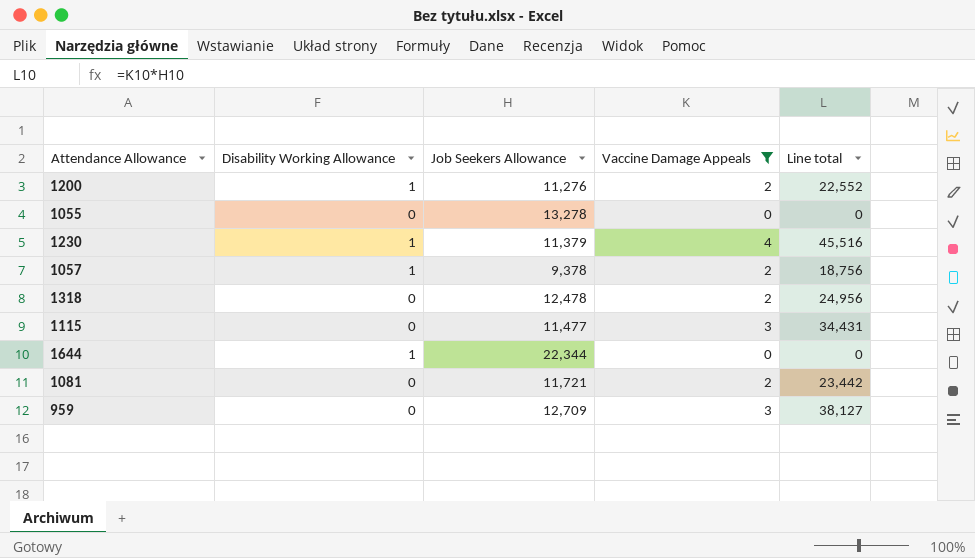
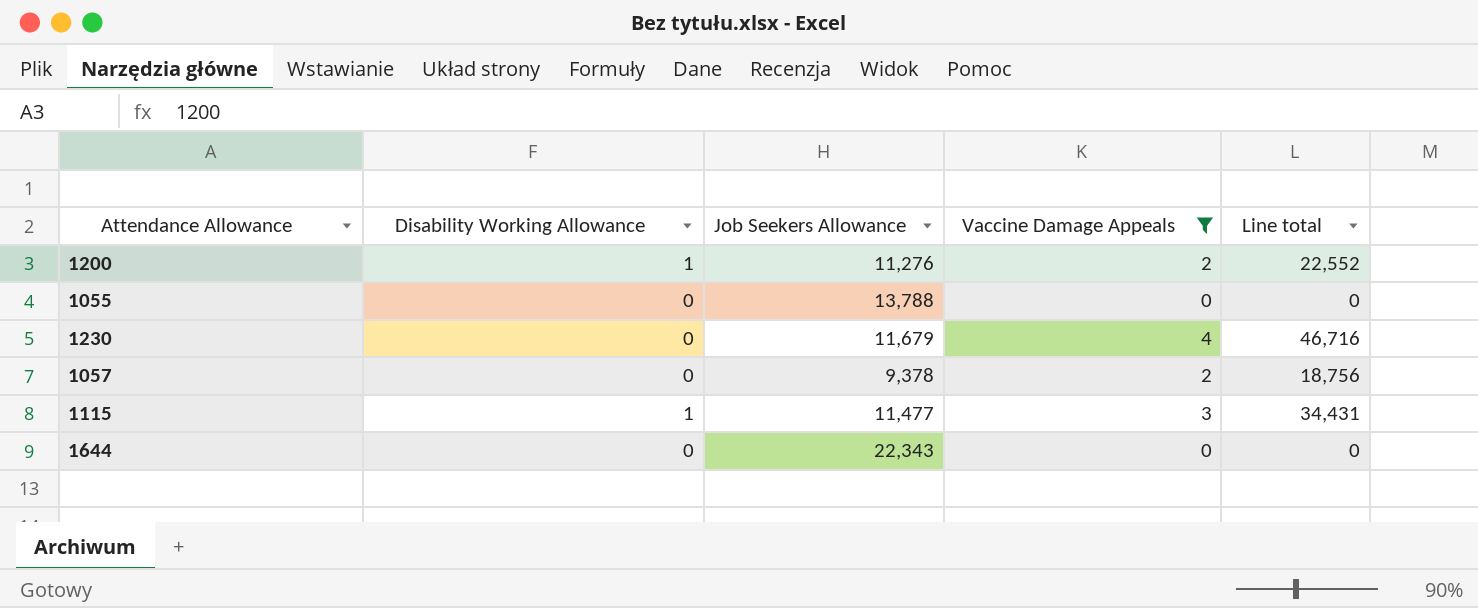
row 1318: 0 | 12,478 | 2 | 24,956 -> none
row 1081: 0 | 11,721 | 2 | 23,442 -> none
row 959: 0 | 12,709 | 3 | 38,127 -> none
1055 | Job Seekers Allowance: 13,278 -> 13,788
1230 | Disability Working Allowance: 1 -> 0
1230 | Job Seekers Allowance: 11,379 -> 11,679
1230 | Line total: 45,516 -> 46,716
1057 | Disability Working Allowance: 1 -> 0
1115 | Disability Working Allowance: 0 -> 1
1644 | Disability Working Allowance: 1 -> 0
1644 | Job Seekers Allowance: 22,344 -> 22,343

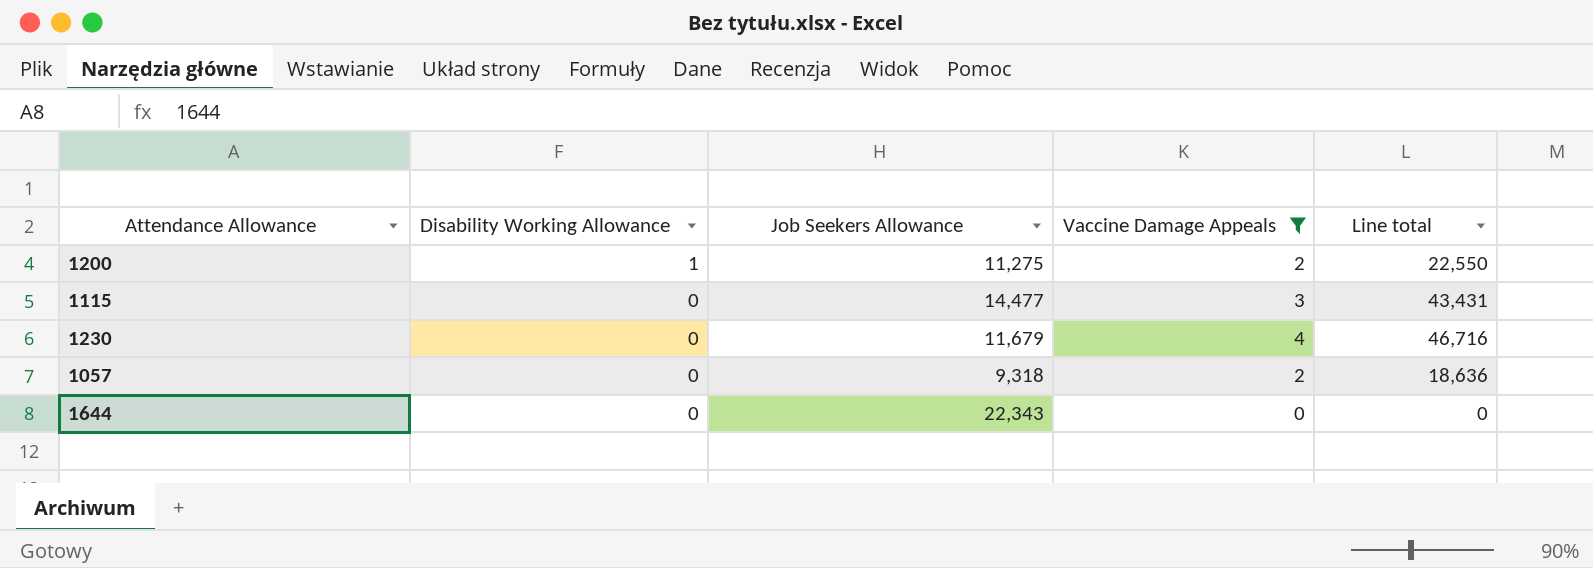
row order: none -> Disability Working Allowance descending
row 1055: 0 | 13,788 | 0 | 0 -> none
1200 | Job Seekers Allowance: 11,276 -> 11,275
1200 | Line total: 22,552 -> 22,550
1115 | Disability Working Allowance: 1 -> 0
1115 | Job Seekers Allowance: 11,477 -> 14,477
1115 | Line total: 34,431 -> 43,431
1057 | Job Seekers Allowance: 9,378 -> 9,318
1057 | Line total: 18,756 -> 18,636

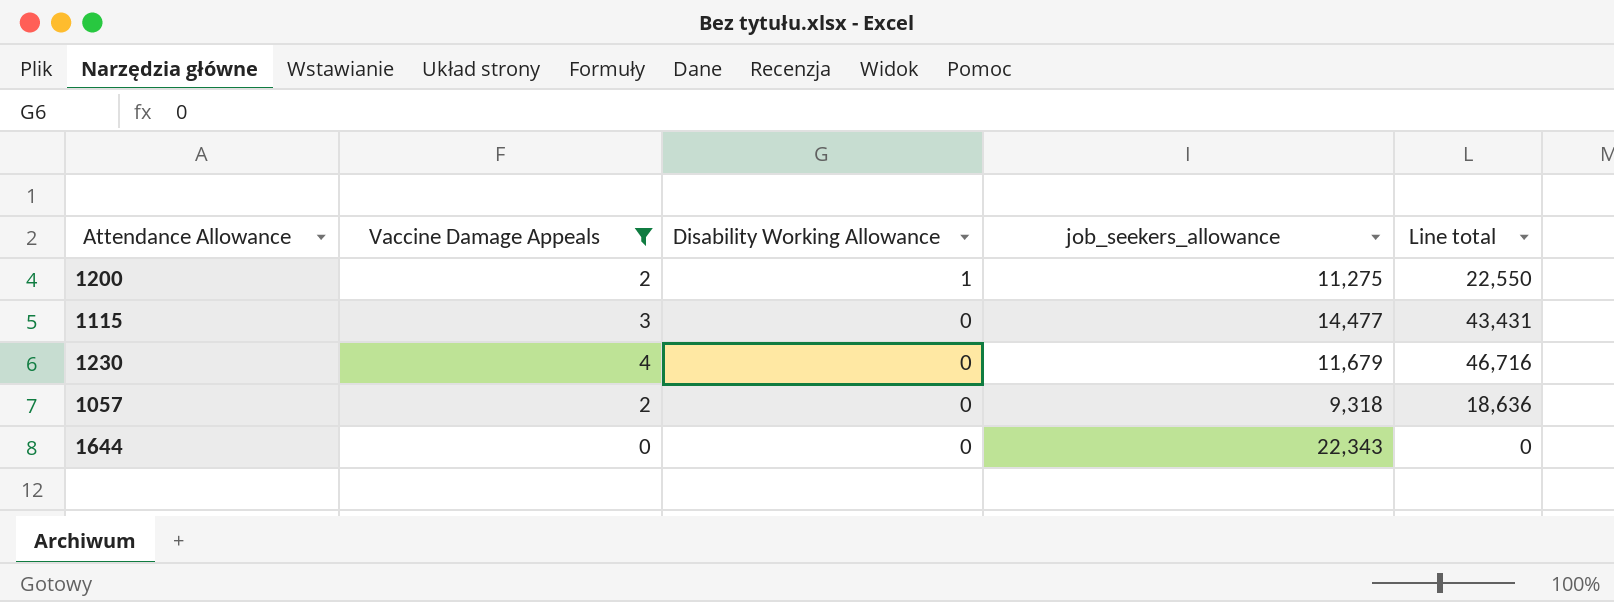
column Vaccine Damage Appeals | position: 4 -> 2
column name: Job Seekers Allowance -> job_seekers_allowance

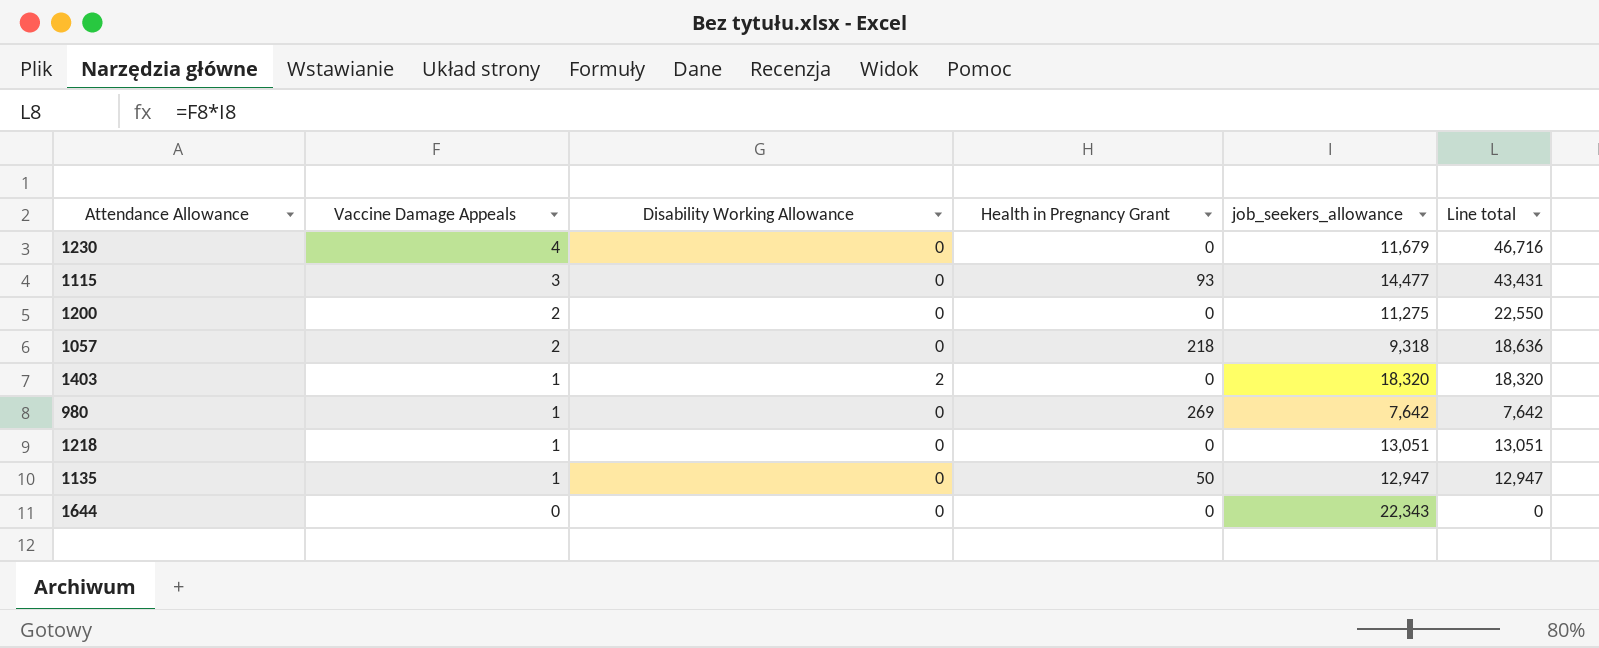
filter: Vaccine Damage Appeals != 1 -> none
row order: Disability Working Allowance descending -> Vaccine Damage Appeals descending
column Health in Pregnancy Grant | position: none -> 4
1200 | Disability Working Allowance: 1 -> 0

